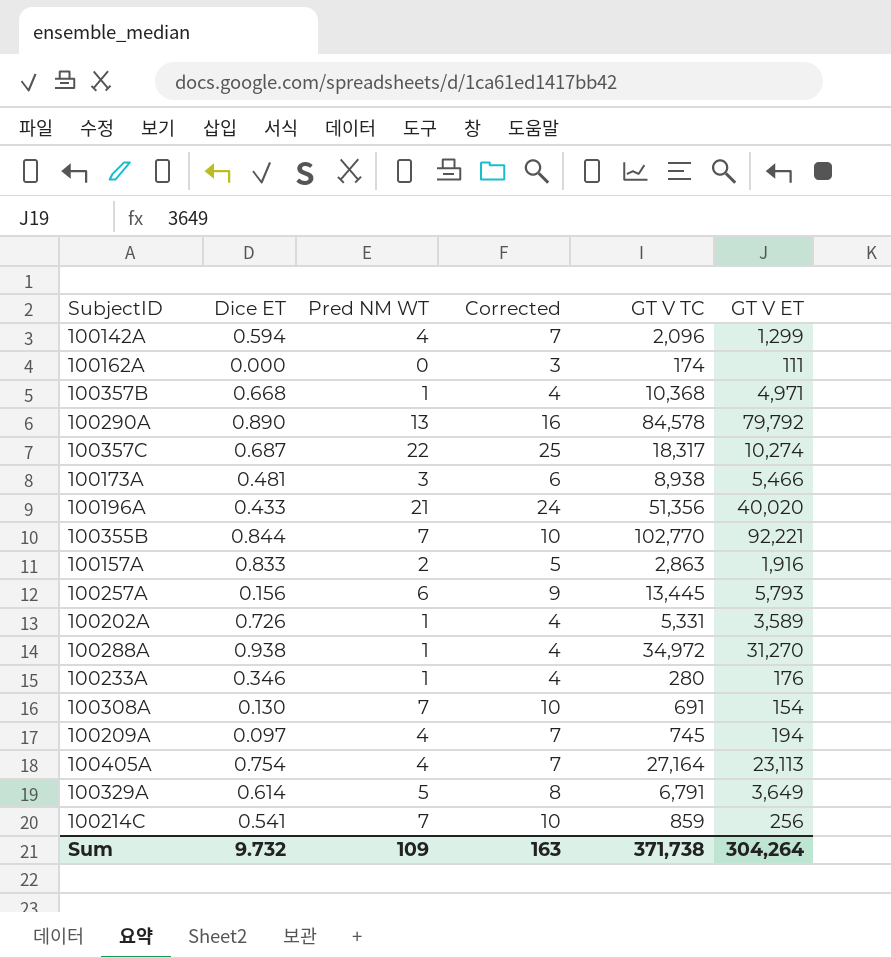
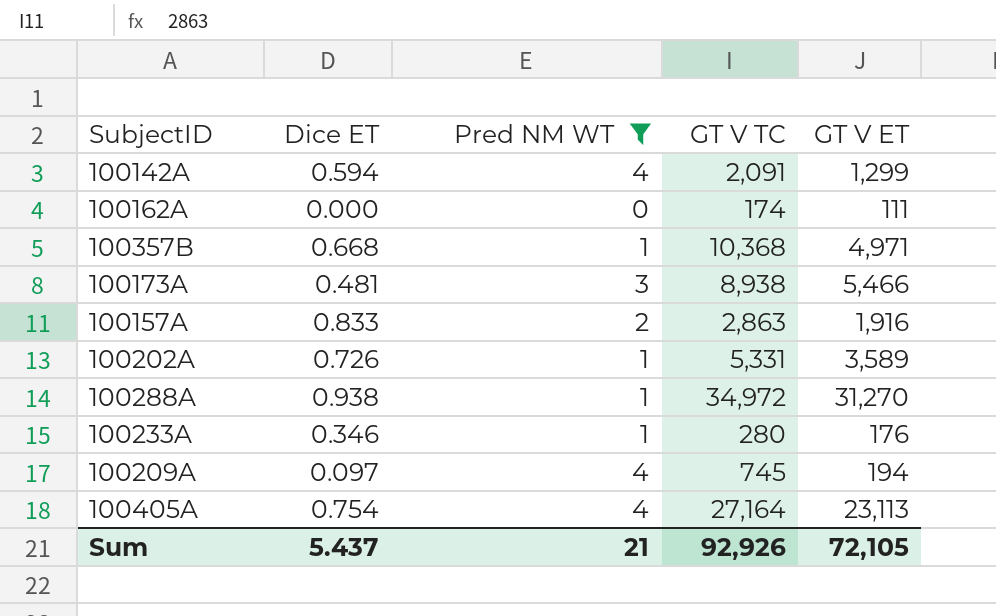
filter: none -> Pred NM WT <= 4
column Corrected | formula: [Pred NM WT] + 3 -> none
100142A | GT V TC: 2,096 -> 2,091
Sum | Dice ET: 9.732 -> 5.437
Sum | Pred NM WT: 109 -> 21
Sum | GT V TC: 371,738 -> 92,926
Sum | GT V ET: 304,264 -> 72,105

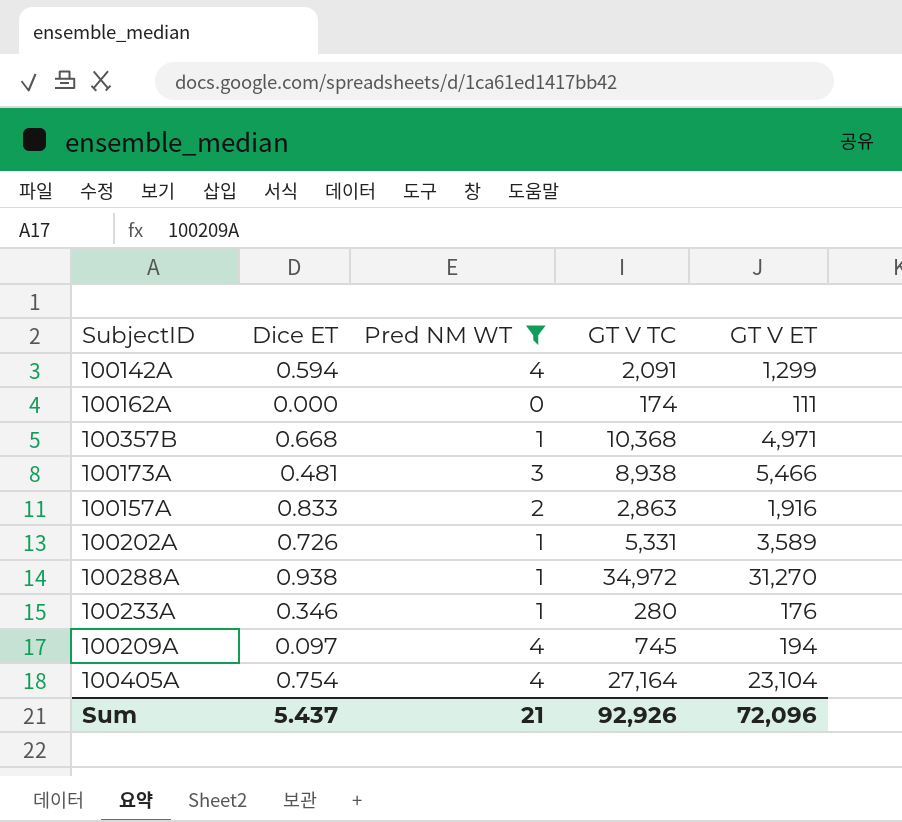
100405A | GT V ET: 23,113 -> 23,104
Sum | GT V ET: 72,105 -> 72,096

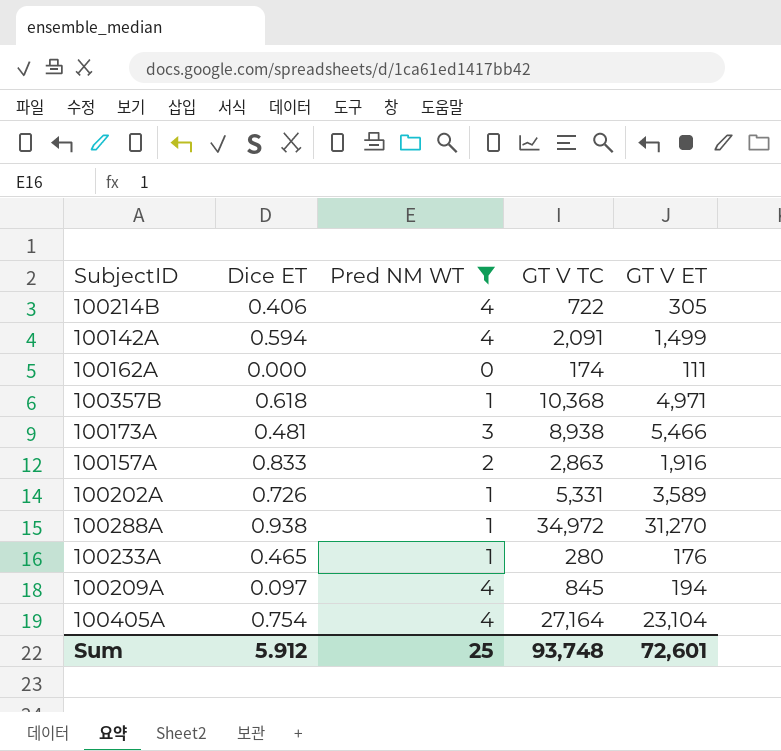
row 100214B: none -> 0.406 | 4 | 722 | 305
100142A | GT V ET: 1,299 -> 1,499
100357B | Dice ET: 0.668 -> 0.618
100233A | Dice ET: 0.346 -> 0.465
100209A | GT V TC: 745 -> 845
Sum | Dice ET: 5.437 -> 5.912
Sum | Pred NM WT: 21 -> 25
Sum | GT V TC: 92,926 -> 93,748
Sum | GT V ET: 72,096 -> 72,601

